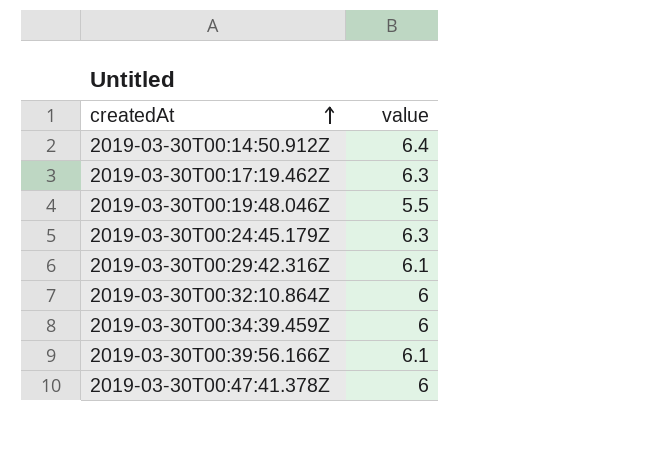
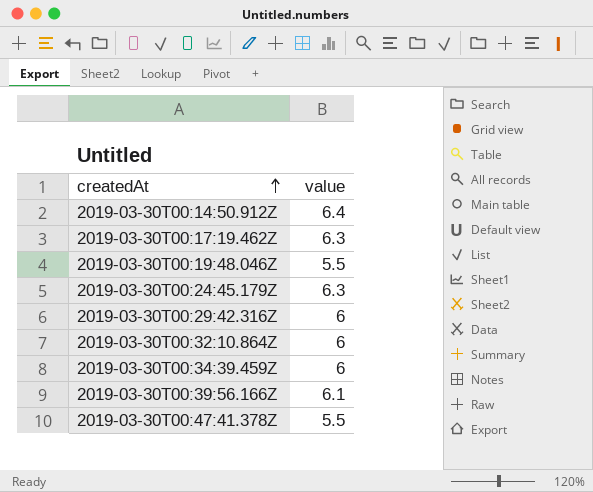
2019-03-30T00:29:42.316Z | value: 6.1 -> 6
2019-03-30T00:47:41.378Z | value: 6 -> 5.5

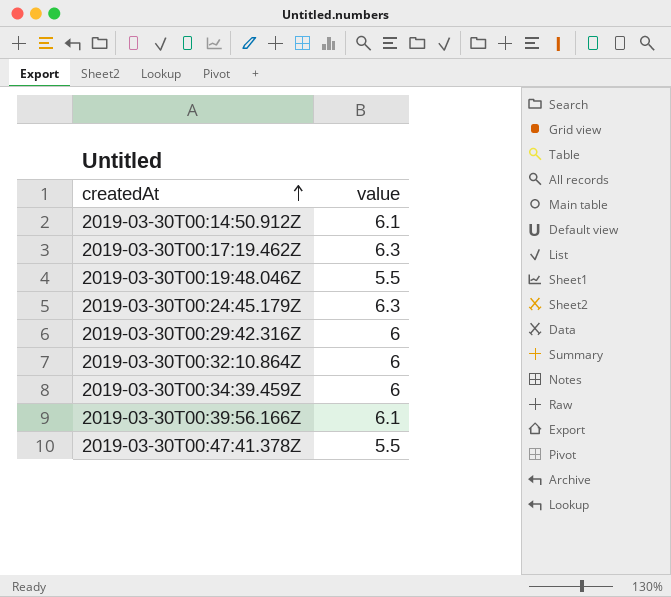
2019-03-30T00:14:50.912Z | value: 6.4 -> 6.1

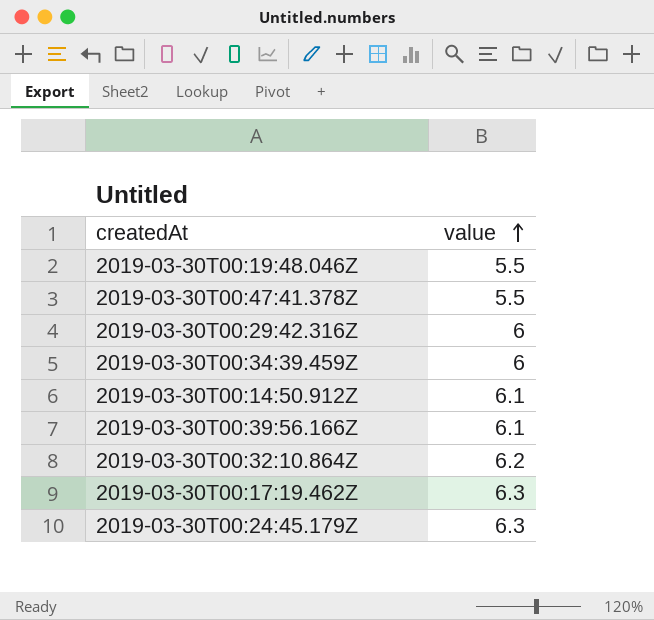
row order: createdAt ascending -> value ascending
2019-03-30T00:32:10.864Z | value: 6 -> 6.2

